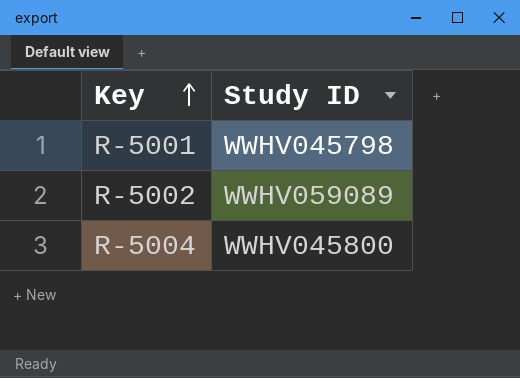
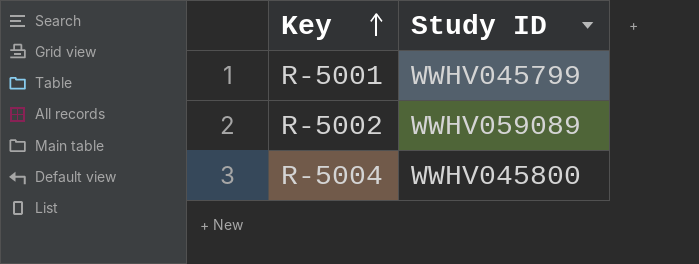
R-5001 | Study ID: WWHV045798 -> WWHV045799

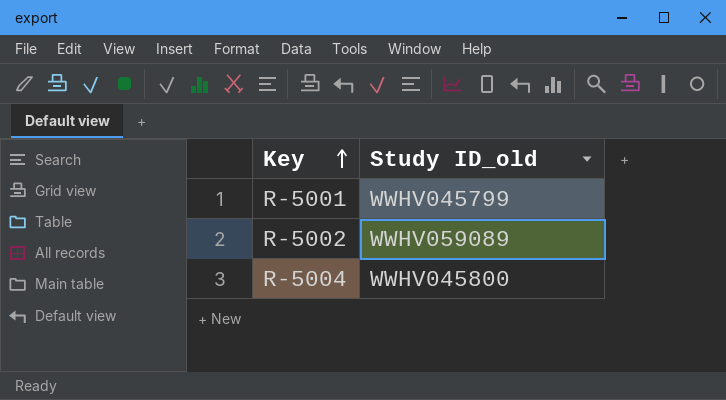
column name: Study ID -> Study ID_old

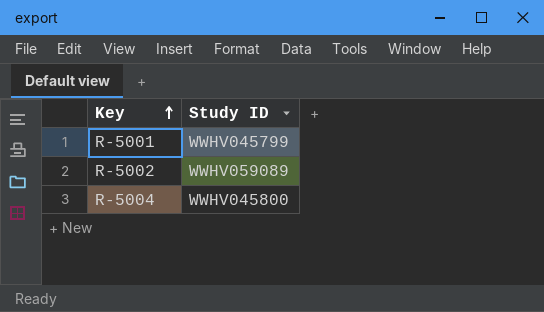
column name: Study ID_old -> Study ID

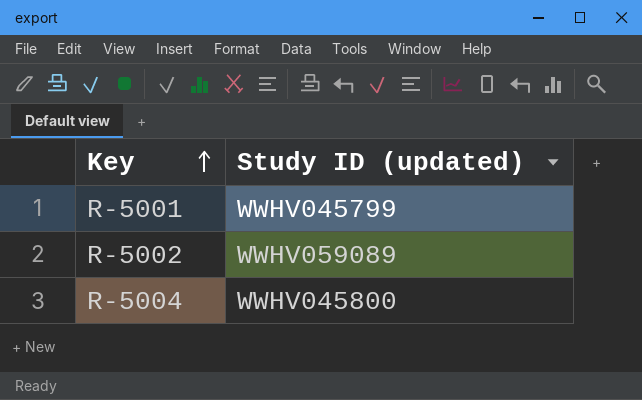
column name: Study ID -> Study ID (updated)

